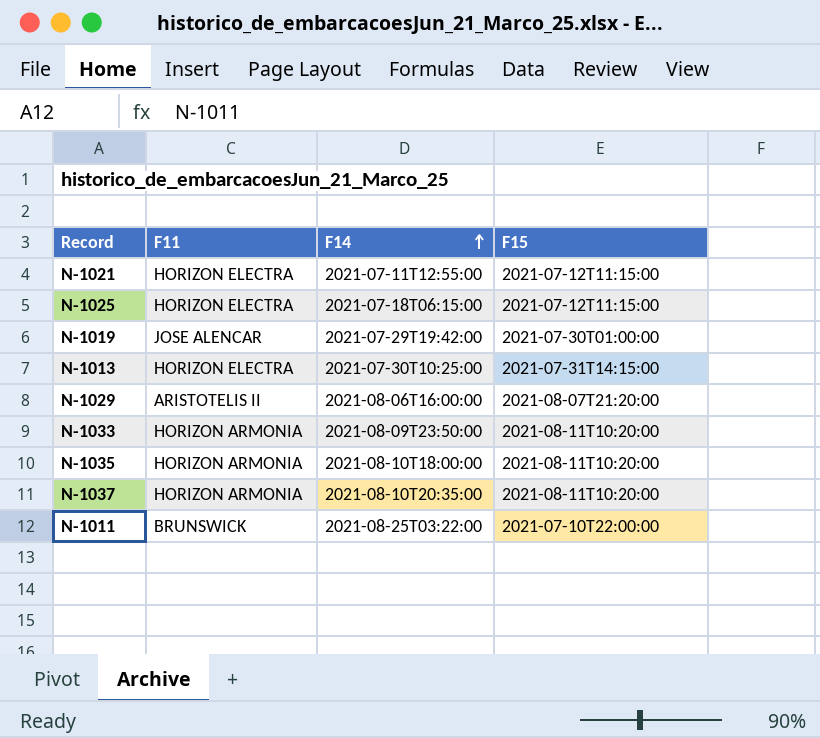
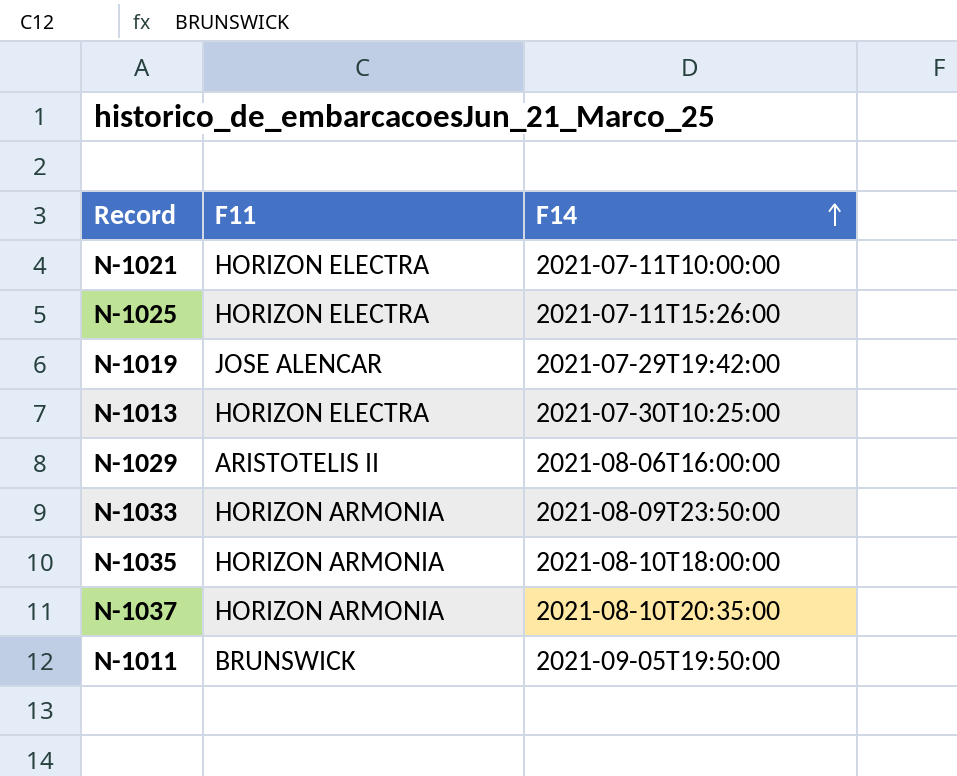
column F15 | position: 4 -> none
N-1021 | F14: 2021-07-11T12:55:00 -> 2021-07-11T10:00:00
N-1025 | F14: 2021-07-18T06:15:00 -> 2021-07-11T15:26:00
N-1011 | F14: 2021-08-25T03:22:00 -> 2021-09-05T19:50:00

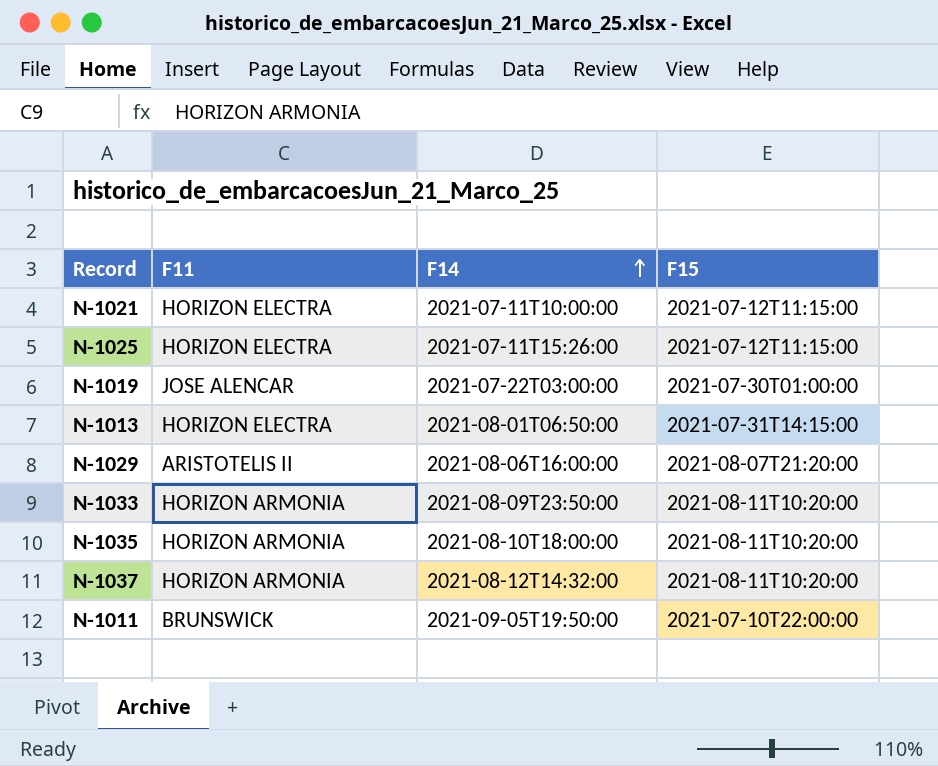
column F15 | position: none -> 4
N-1019 | F14: 2021-07-29T19:42:00 -> 2021-07-22T03:00:00
N-1013 | F14: 2021-07-30T10:25:00 -> 2021-08-01T06:50:00
N-1037 | F14: 2021-08-10T20:35:00 -> 2021-08-12T14:32:00

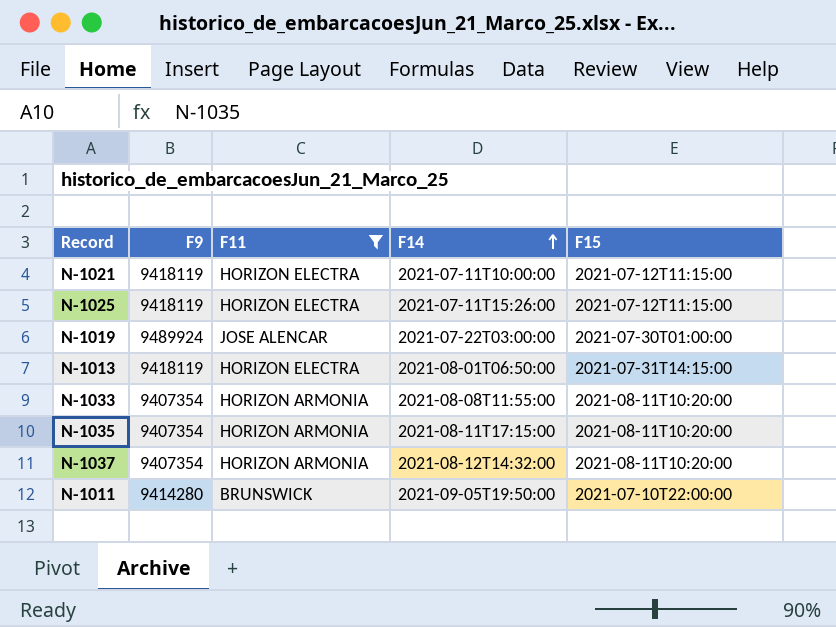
filter: none -> F11 != ARISTOTELIS II
column F9 | position: none -> 2
N-1033 | F14: 2021-08-09T23:50:00 -> 2021-08-08T11:55:00
N-1035 | F14: 2021-08-10T18:00:00 -> 2021-08-11T17:15:00

